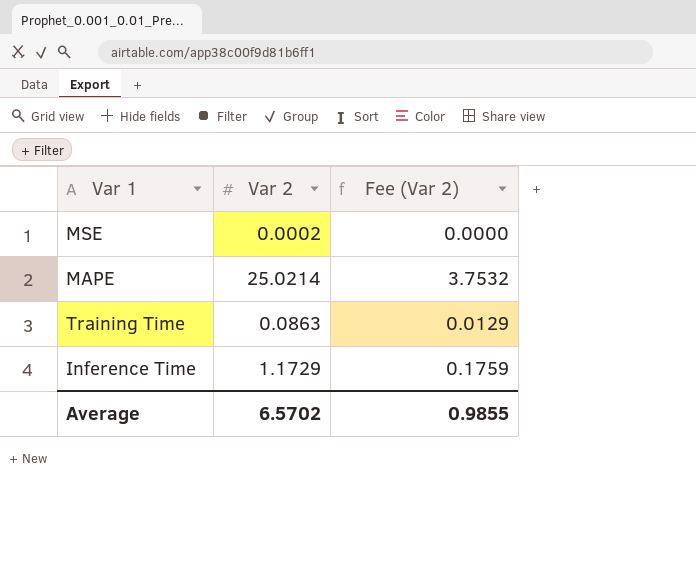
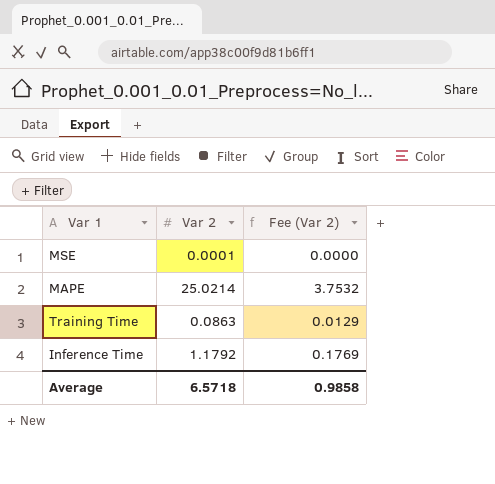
MSE | Var 2: 0.0002 -> 0.0001
Inference Time | Var 2: 1.1729 -> 1.1792
Inference Time | Fee (Var 2): 0.1759 -> 0.1769
Average | Var 2: 6.5702 -> 6.5718
Average | Fee (Var 2): 0.9855 -> 0.9858

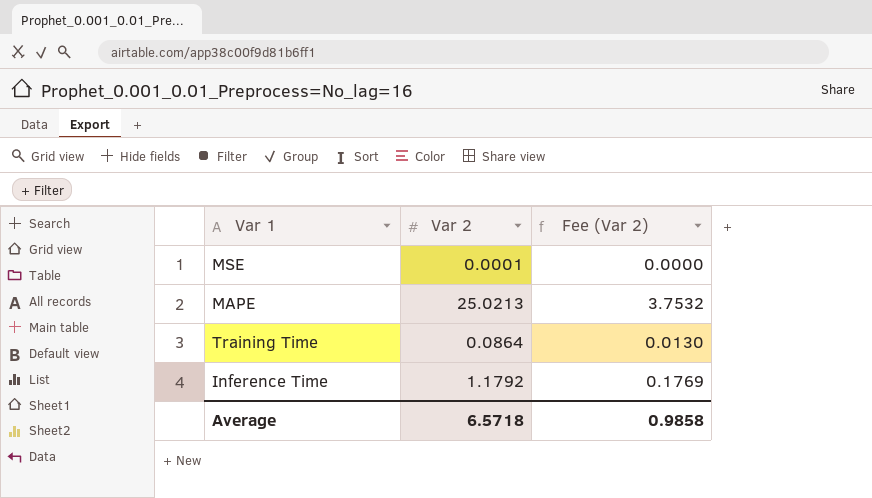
MAPE | Var 2: 25.0214 -> 25.0213
Training Time | Var 2: 0.0863 -> 0.0864
Training Time | Fee (Var 2): 0.0129 -> 0.0130

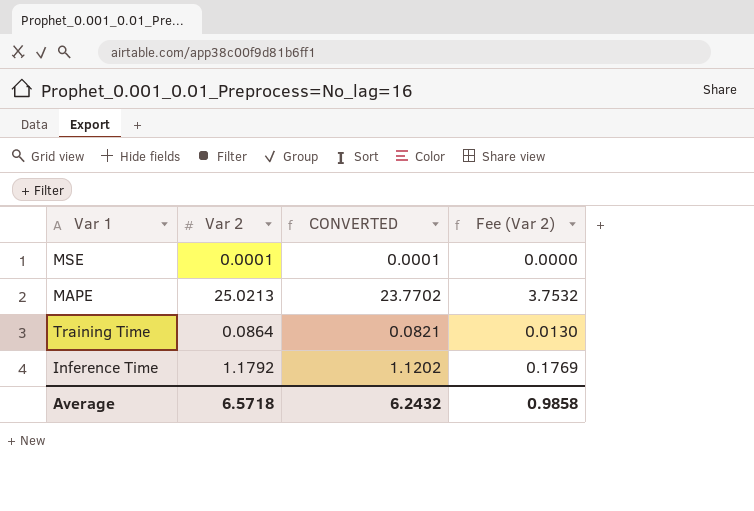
column CONVERTED | formula: none -> [Var 2] * 0.95

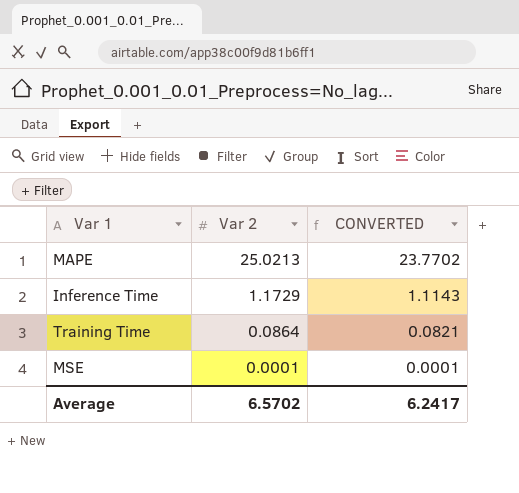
row order: none -> Var 2 descending
column Fee (Var 2) | formula: [Var 2] * 0.15 -> none
Inference Time | Var 2: 1.1792 -> 1.1729
Inference Time | CONVERTED: 1.1202 -> 1.1143
Average | Var 2: 6.5718 -> 6.5702
Average | CONVERTED: 6.2432 -> 6.2417

